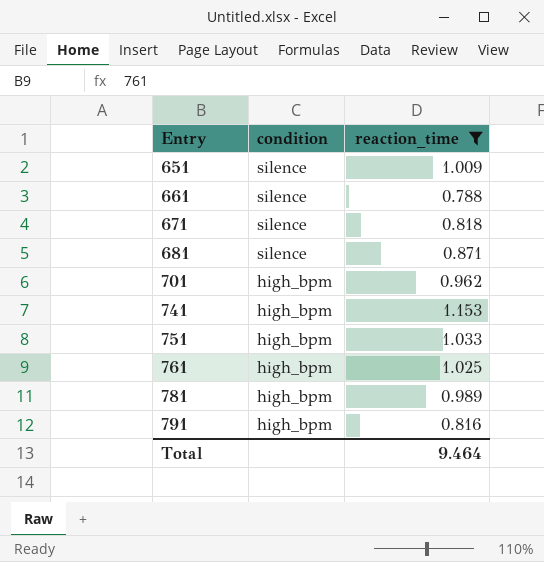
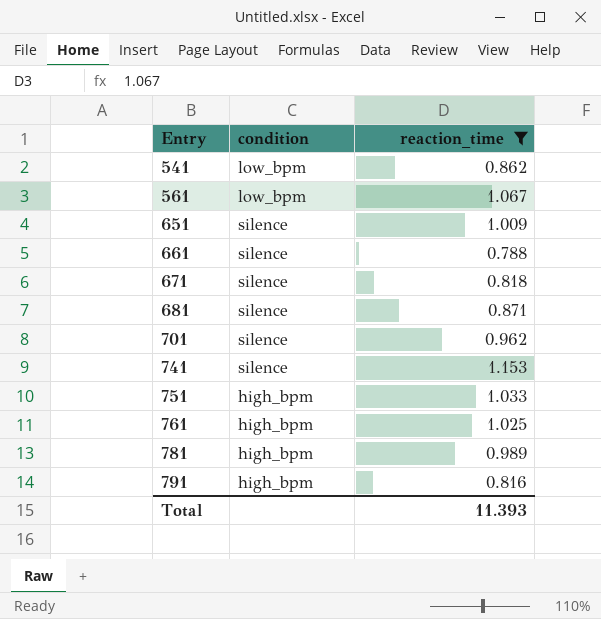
row 541: none -> low_bpm | 0.862
row 561: none -> low_bpm | 1.067
701 | condition: high_bpm -> silence
741 | condition: high_bpm -> silence
Total | reaction_time: 9.464 -> 11.393

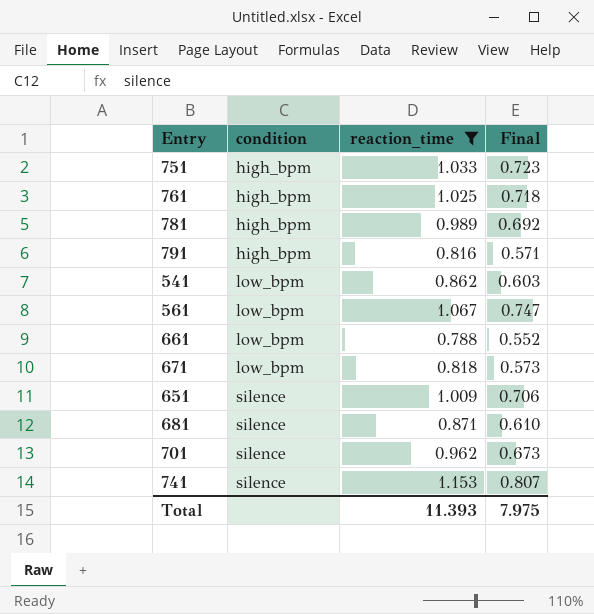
row order: Entry ascending -> condition ascending
column Final | formula: none -> [reaction_time] * 0.7
661 | condition: silence -> low_bpm
671 | condition: silence -> low_bpm

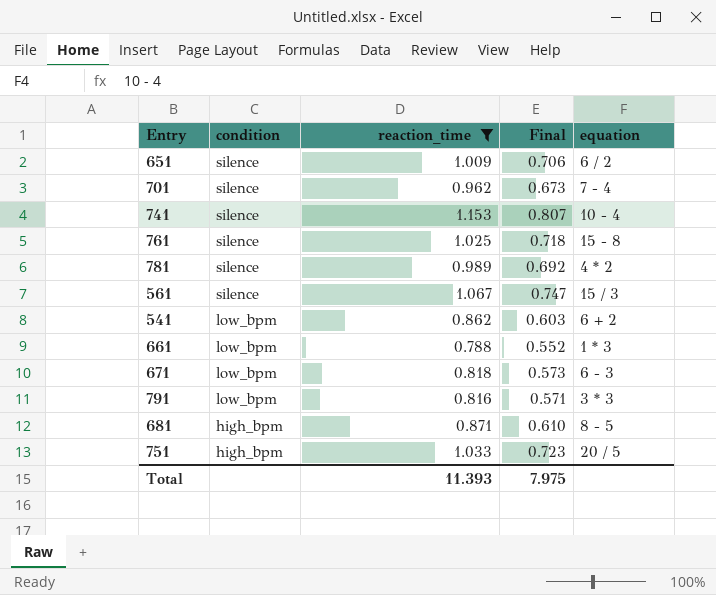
row order: condition ascending -> condition descending
column equation | position: none -> 5
761 | condition: high_bpm -> silence
781 | condition: high_bpm -> silence
561 | condition: low_bpm -> silence
791 | condition: high_bpm -> low_bpm
681 | condition: silence -> high_bpm

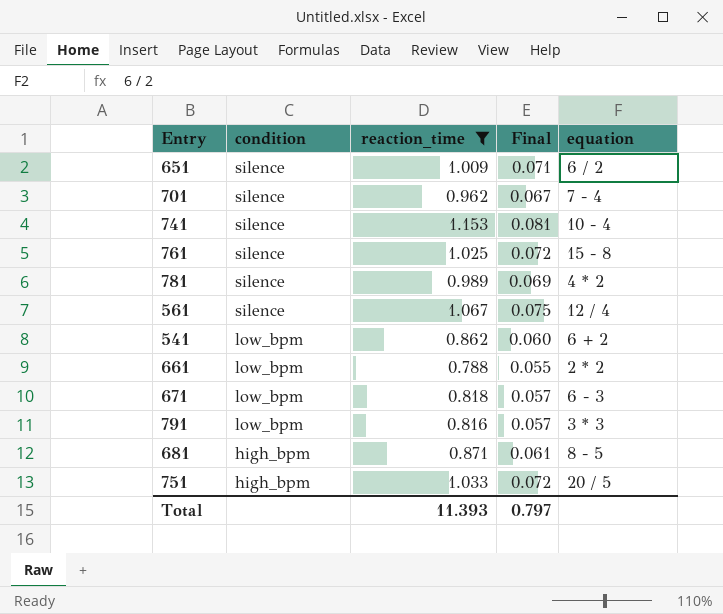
column Final | formula: [reaction_time] * 0.7 -> [reaction_time] * 0.07
561 | equation: 15 / 3 -> 12 / 4
661 | equation: 1 * 3 -> 2 * 2
Total | Final: 7.975 -> 0.797

